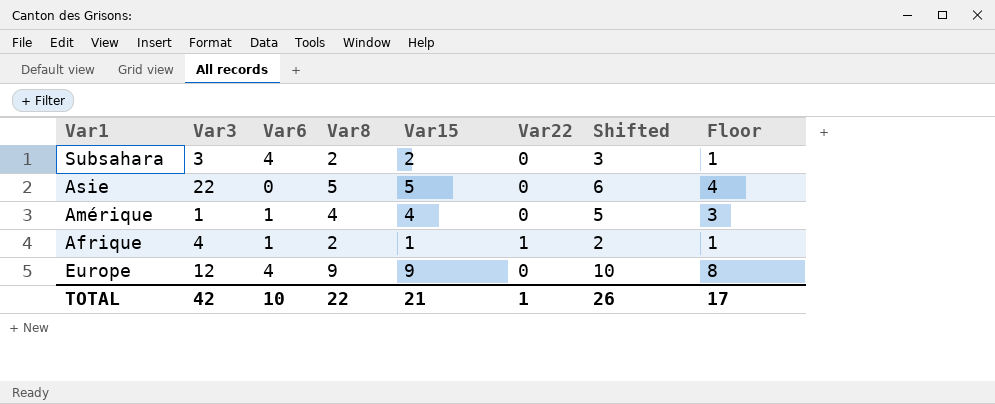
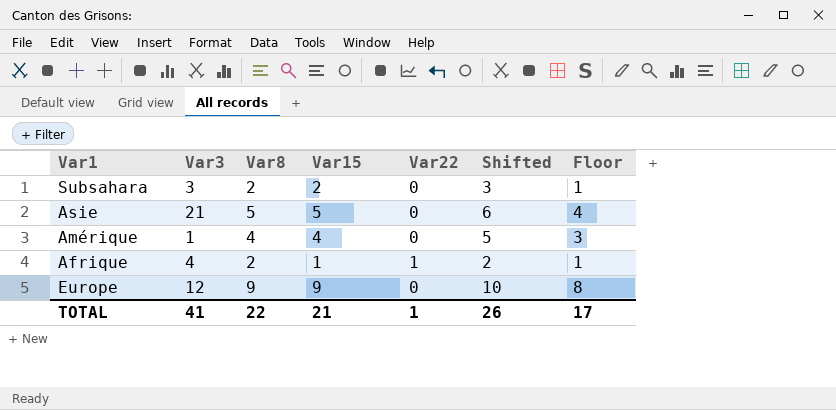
column Var6 | position: 3 -> none
Asie | Var3: 22 -> 21
TOTAL | Var3: 42 -> 41

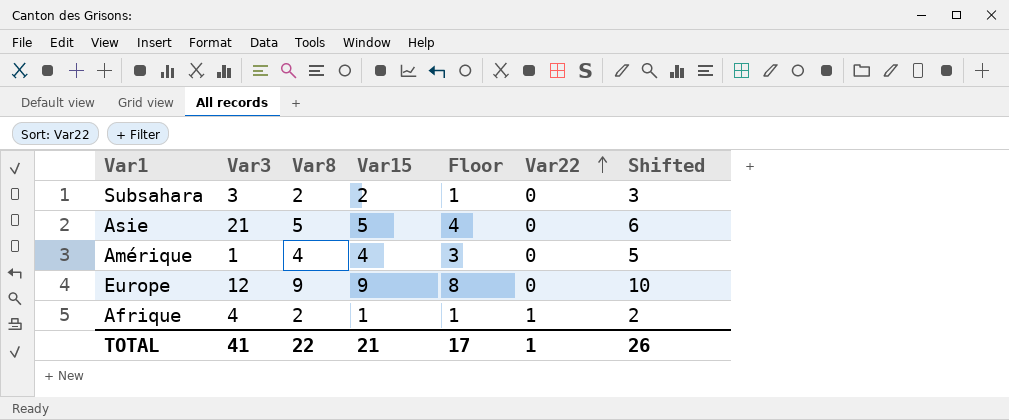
row order: none -> Var22 ascending
column Floor | position: 7 -> 5

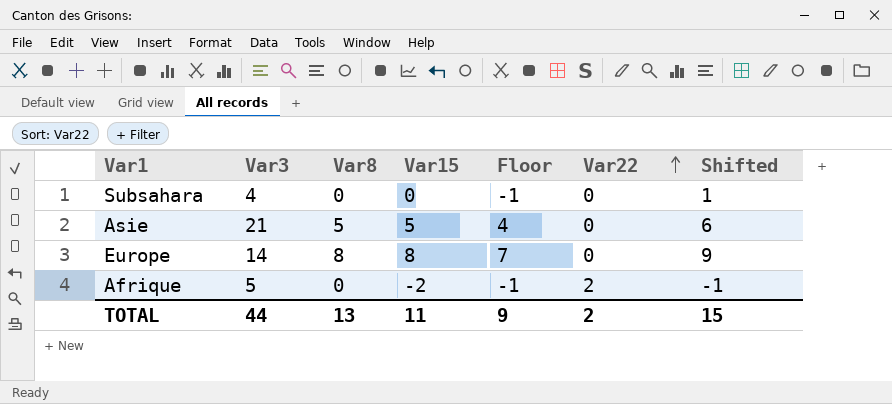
row Amérique: 1 | 4 | 4 | 3 | 0 | 5 -> none
Subsahara | Var3: 3 -> 4
Subsahara | Var8: 2 -> 0
Subsahara | Var15: 2 -> 0
Subsahara | Floor: 1 -> -1
Subsahara | Shifted: 3 -> 1
Europe | Var3: 12 -> 14
Europe | Var8: 9 -> 8
Europe | Var15: 9 -> 8
Europe | Floor: 8 -> 7
Europe | Shifted: 10 -> 9
Afrique | Var3: 4 -> 5
Afrique | Var8: 2 -> 0
Afrique | Var15: 1 -> -2
Afrique | Floor: 1 -> -1
Afrique | Var22: 1 -> 2
Afrique | Shifted: 2 -> -1
TOTAL | Var3: 41 -> 44
TOTAL | Var8: 22 -> 13
TOTAL | Var15: 21 -> 11
TOTAL | Floor: 17 -> 9
TOTAL | Var22: 1 -> 2
TOTAL | Shifted: 26 -> 15

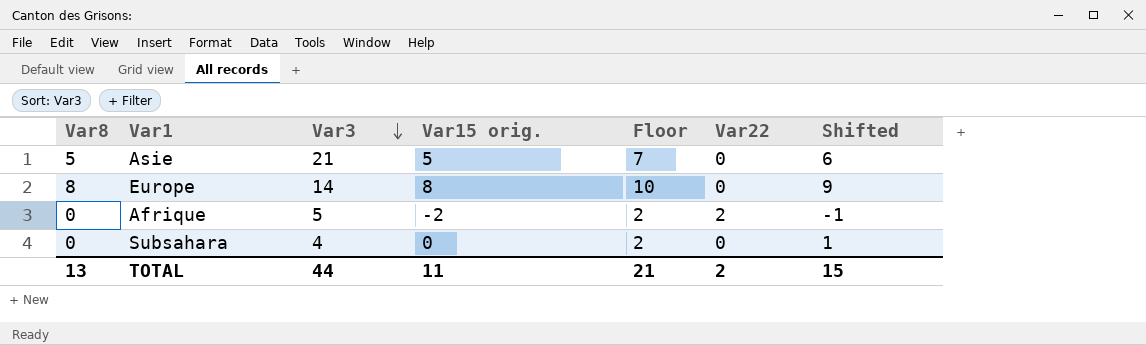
row order: Var22 ascending -> Var3 descending
column Var8 | position: 3 -> 1
column name: Var15 -> Var15 orig.
column Floor | formula: [Var8] - 1 -> [Var8] + 2
TOTAL | Floor: 9 -> 21

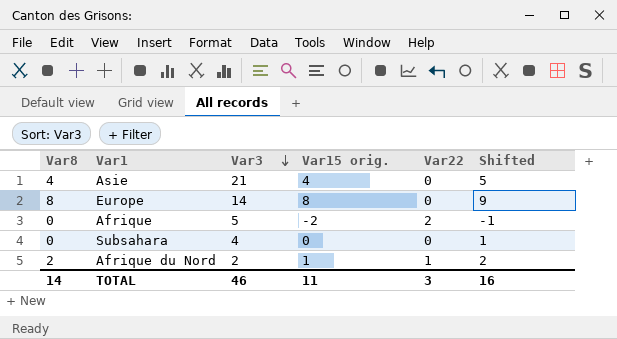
column Floor | formula: [Var8] + 2 -> none
Asie | Var8: 5 -> 4
Asie | Var15 orig.: 5 -> 4
Asie | Shifted: 6 -> 5
row Afrique du Nord: none -> 2 | 2 | 1 | 1 | 2
TOTAL | Var8: 13 -> 14
TOTAL | Var3: 44 -> 46
TOTAL | Var22: 2 -> 3
TOTAL | Shifted: 15 -> 16

